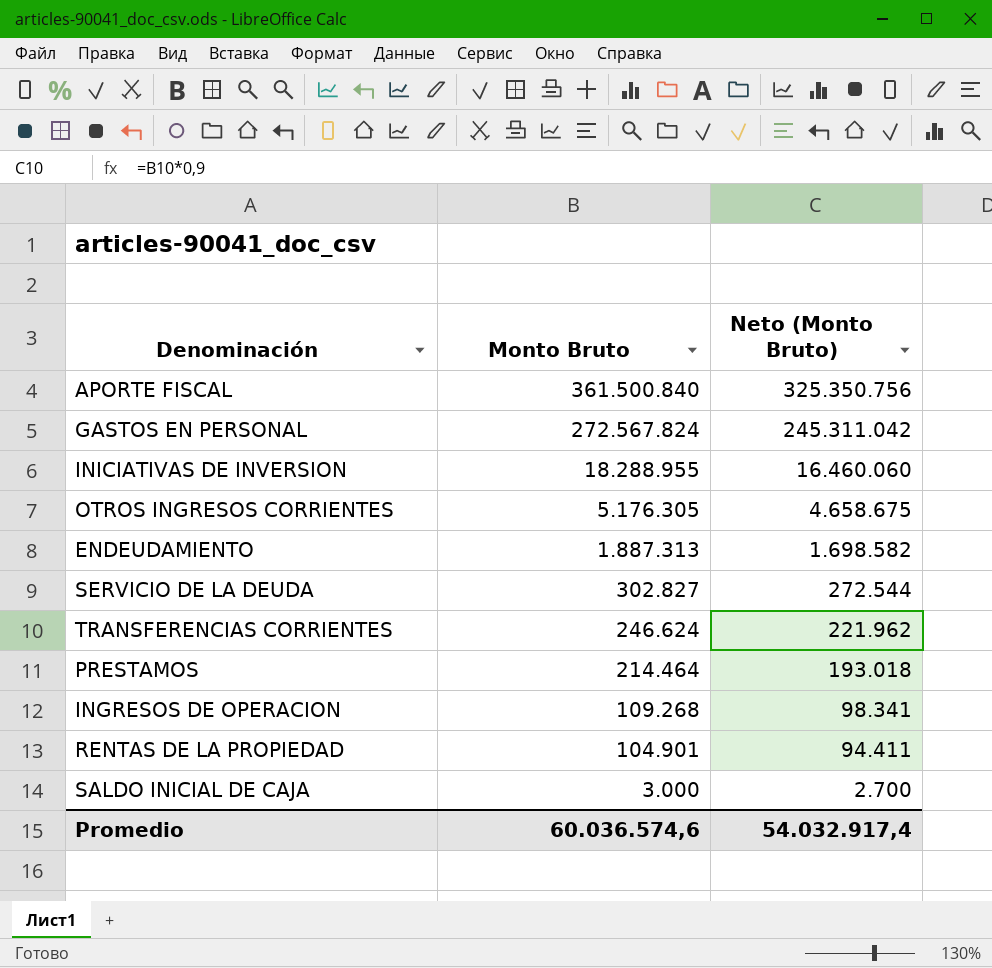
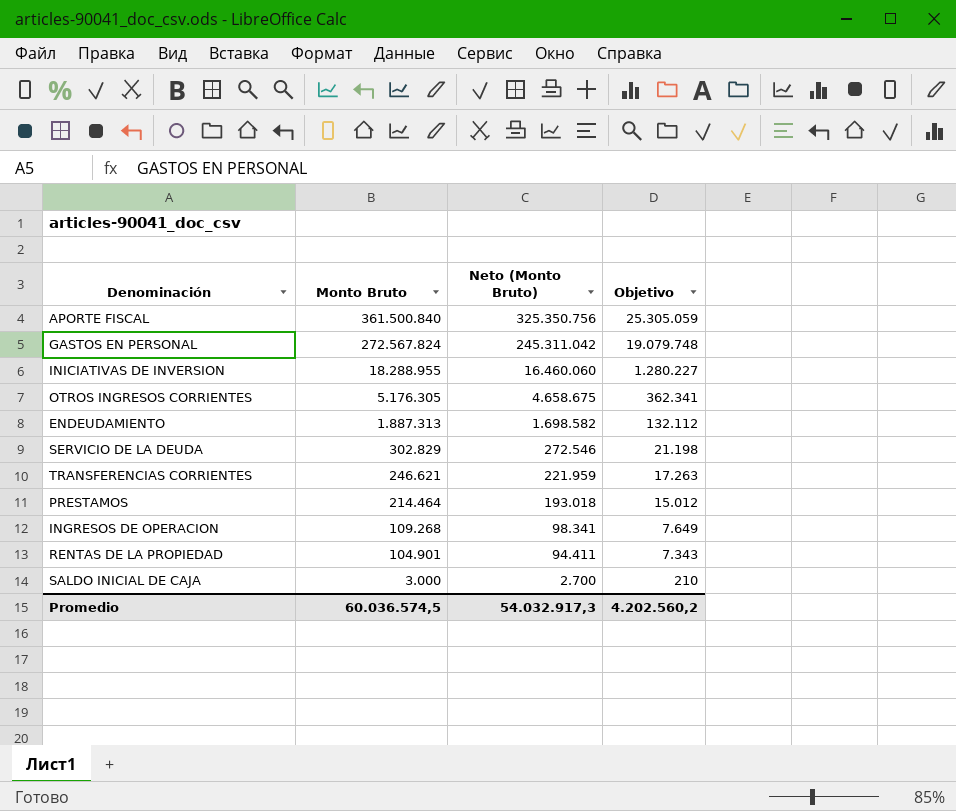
column Objetivo | formula: none -> [Monto Bruto] * 0,07
SERVICIO DE LA DEUDA | Monto Bruto: 302.827 -> 302.829
SERVICIO DE LA DEUDA | Neto (Monto Bruto): 272.544 -> 272.546
TRANSFERENCIAS CORRIENTES | Monto Bruto: 246.624 -> 246.621
TRANSFERENCIAS CORRIENTES | Neto (Monto Bruto): 221.962 -> 221.959
Promedio | Monto Bruto: 60.036.574,6 -> 60.036.574,5
Promedio | Neto (Monto Bruto): 54.032.917,4 -> 54.032.917,3

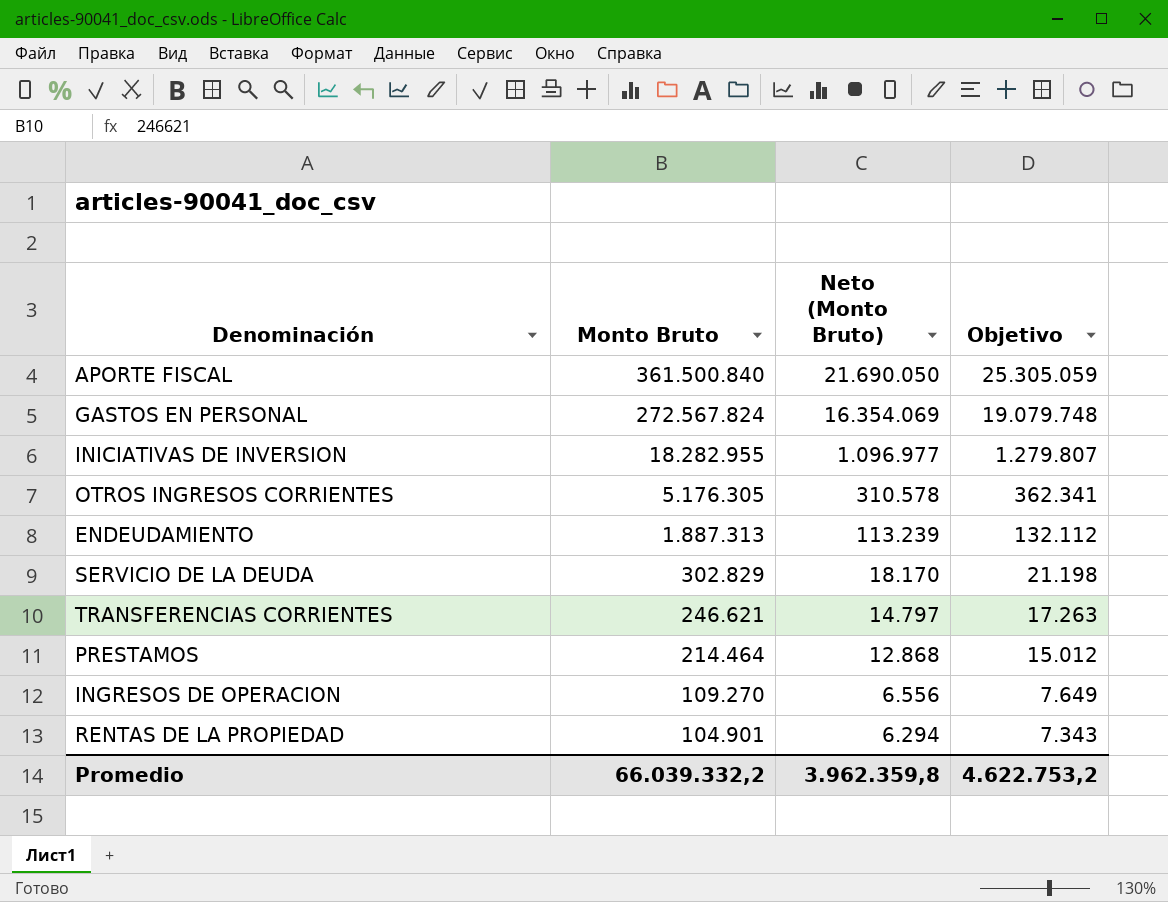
column Neto (Monto Bruto) | formula: [Monto Bruto] * 0,9 -> [Monto Bruto] * 0,06
row SALDO INICIAL DE CAJA: 3.000 | 2.700 | 210 -> none
INICIATIVAS DE INVERSION | Monto Bruto: 18.288.955 -> 18.282.955
INICIATIVAS DE INVERSION | Objetivo: 1.280.227 -> 1.279.807
INGRESOS DE OPERACION | Monto Bruto: 109.268 -> 109.270
Promedio | Monto Bruto: 60.036.574,5 -> 66.039.332,2
Promedio | Neto (Monto Bruto): 54.032.917,3 -> 3.962.359,8
Promedio | Objetivo: 4.202.560,2 -> 4.622.753,2

